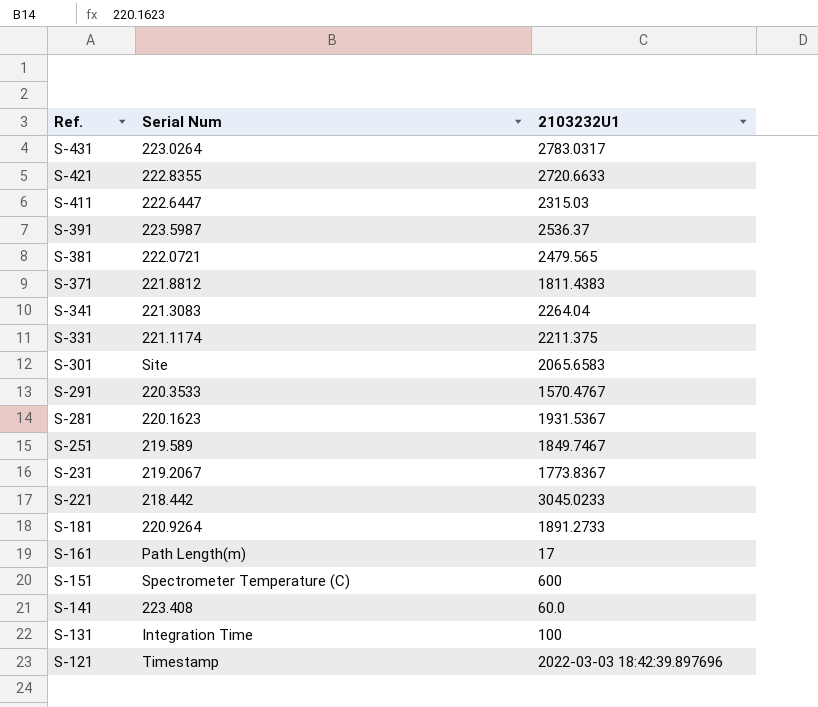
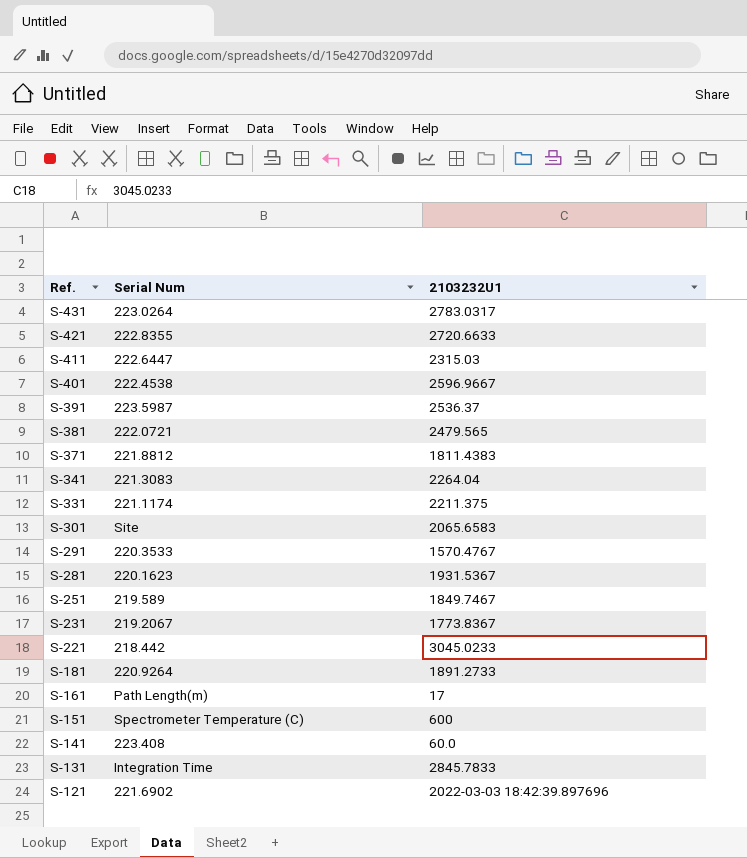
row S-401: none -> 222.4538 | 2596.9667
S-131 | 2103232U1: 100 -> 2845.7833
S-121 | Serial Num: Timestamp -> 221.6902

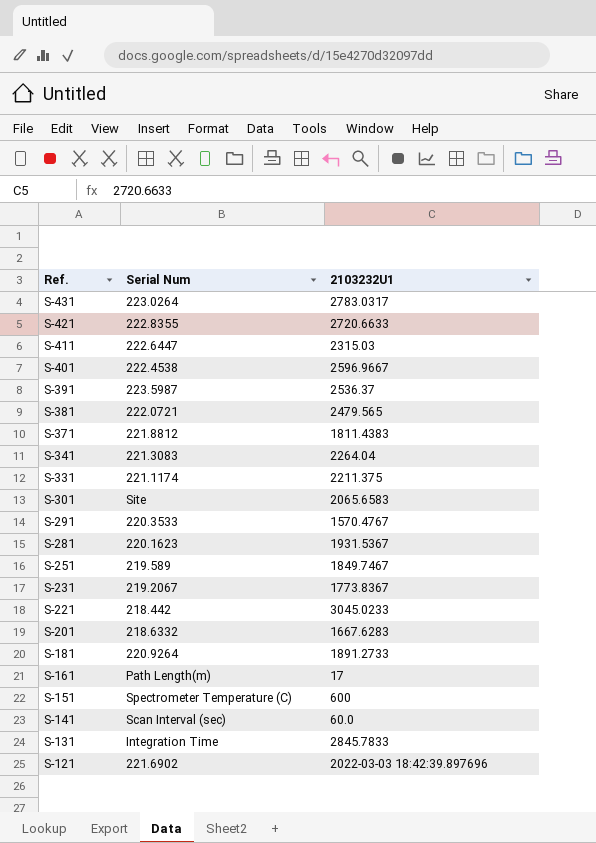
row S-201: none -> 218.6332 | 1667.6283
S-141 | Serial Num: 223.408 -> Scan Interval (sec)

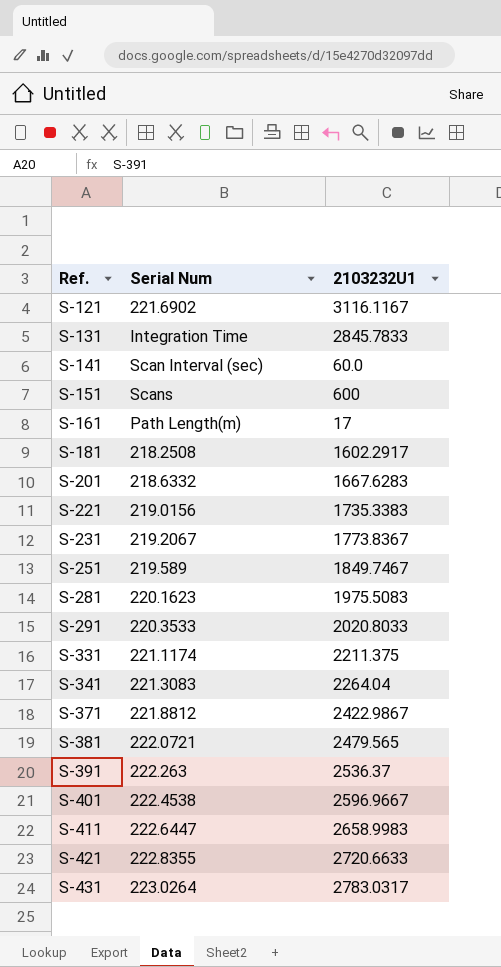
row order: Ref. descending -> Ref. ascending
row S-301: Site | 2065.6583 -> none
S-121 | 2103232U1: 2022-03-03 18:42:39.897696 -> 3116.1167
S-151 | Serial Num: Spectrometer Temperature (C) -> Scans
S-181 | Serial Num: 220.9264 -> 218.2508
S-181 | 2103232U1: 1891.2733 -> 1602.2917
S-221 | Serial Num: 218.442 -> 219.0156
S-221 | 2103232U1: 3045.0233 -> 1735.3383
S-281 | 2103232U1: 1931.5367 -> 1975.5083
S-291 | 2103232U1: 1570.4767 -> 2020.8033
S-371 | 2103232U1: 1811.4383 -> 2422.9867
S-391 | Serial Num: 223.5987 -> 222.263
S-411 | 2103232U1: 2315.03 -> 2658.9983

